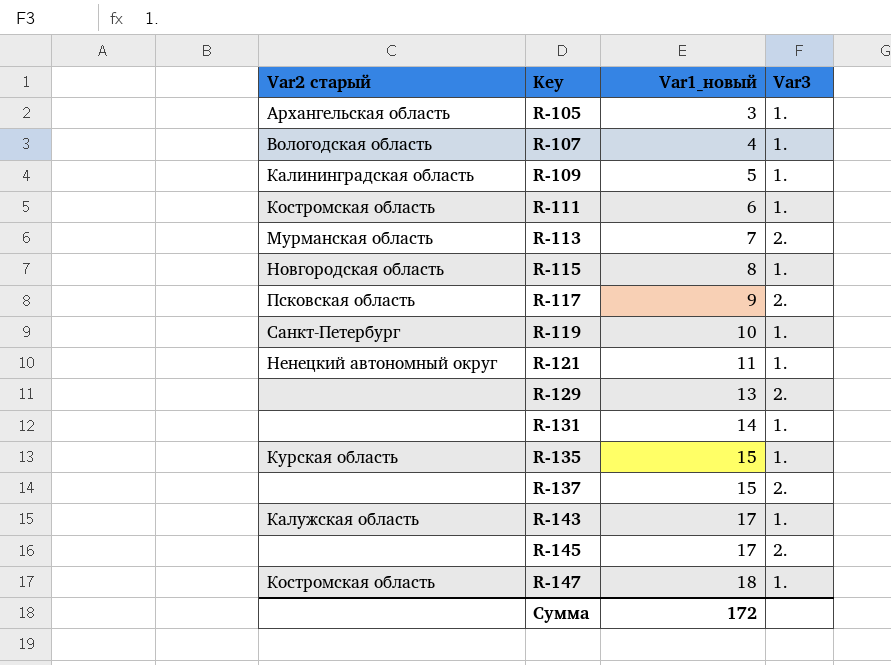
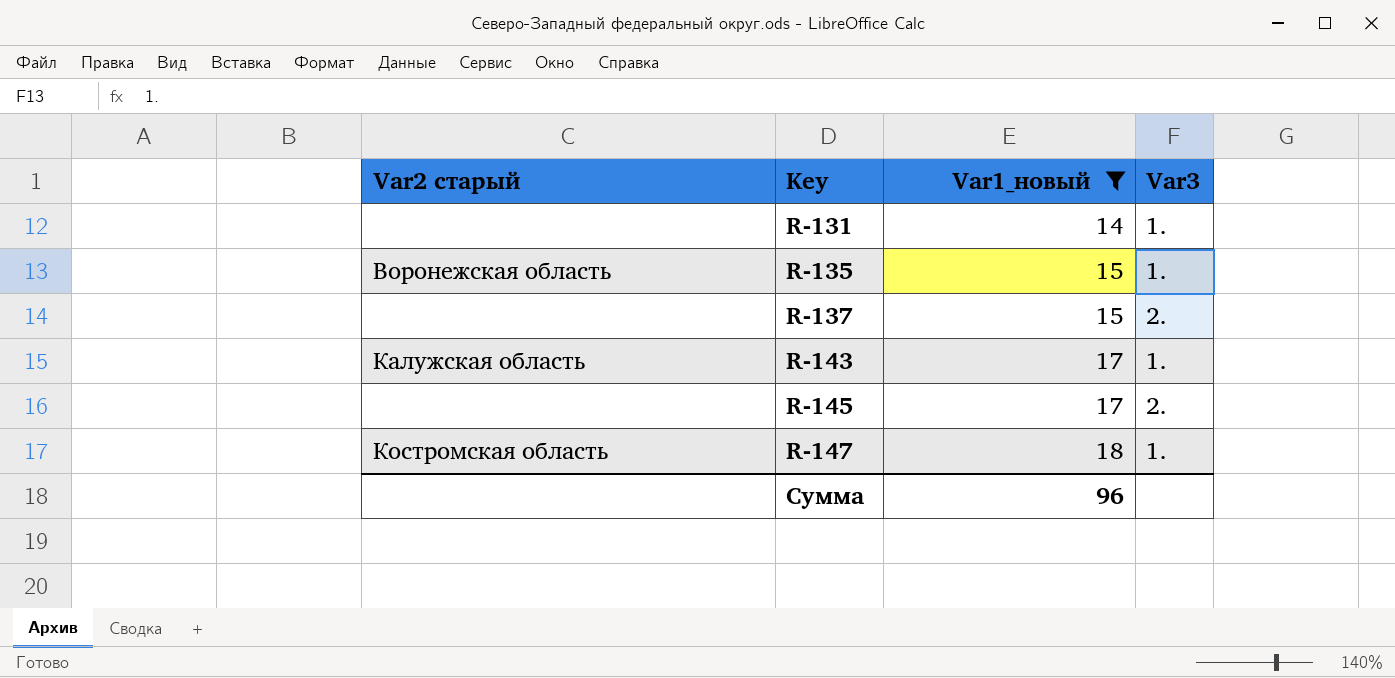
filter: none -> Var1_новый >= 14
R-135 | Var2 старый: Курская область -> Воронежская область
Сумма | Var1_новый: 172 -> 96

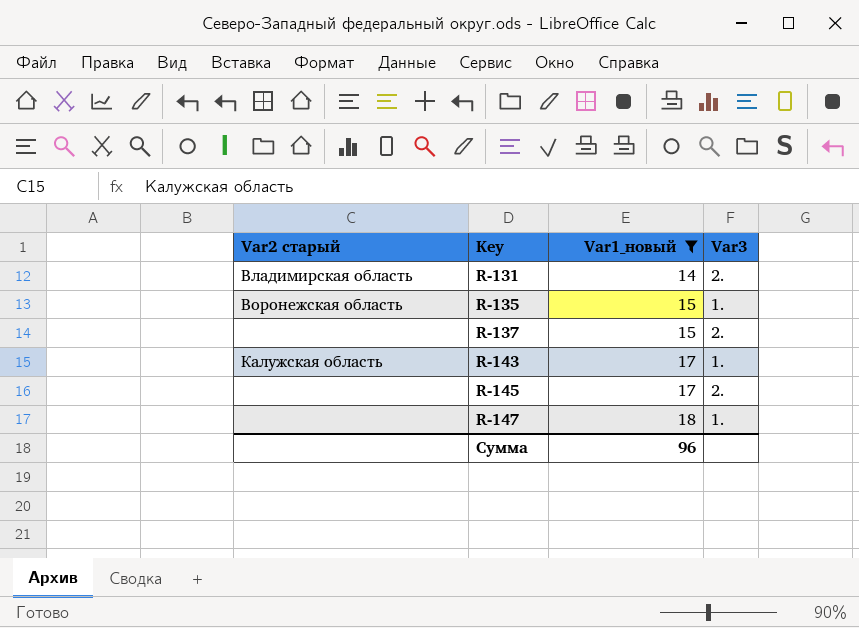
R-131 | Var2 старый: none -> Владимирская область
R-131 | Var3: 1. -> 2.
R-147 | Var2 старый: Костромская область -> none

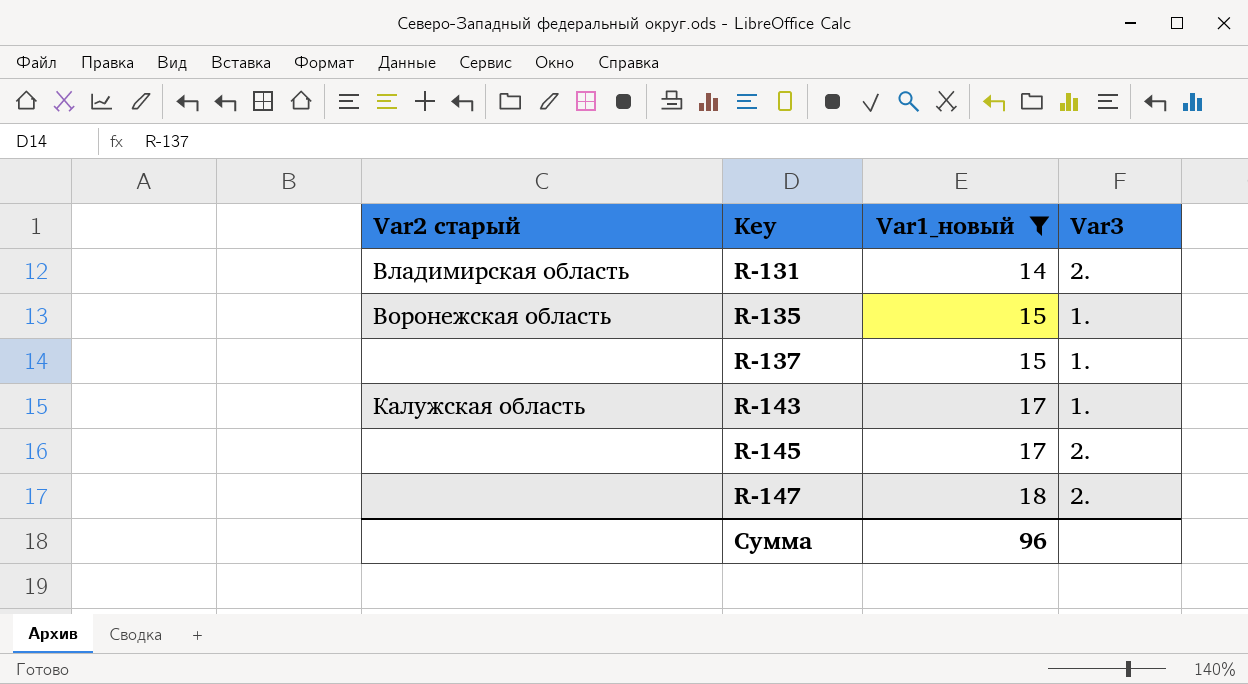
R-137 | Var3: 2. -> 1.
R-147 | Var3: 1. -> 2.

